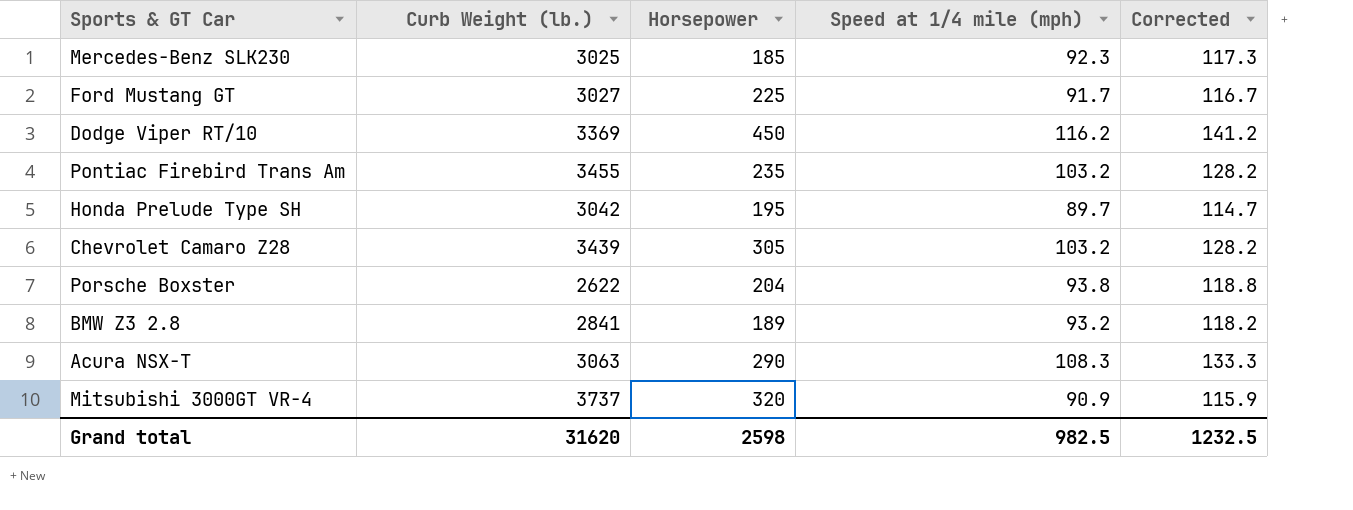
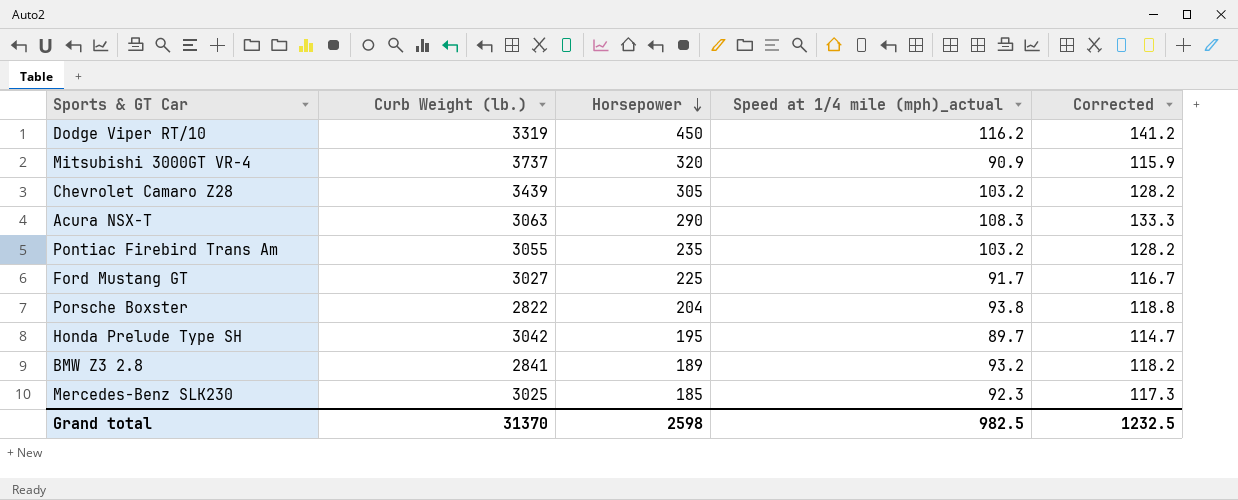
row order: none -> Horsepower descending
column name: Speed at 1/4 mile (mph) -> Speed at 1/4 mile (mph)_actual
Dodge Viper RT/10 | Curb Weight (lb.): 3369 -> 3319
Pontiac Firebird Trans Am | Curb Weight (lb.): 3455 -> 3055
Porsche Boxster | Curb Weight (lb.): 2622 -> 2822
Grand total | Curb Weight (lb.): 31620 -> 31370

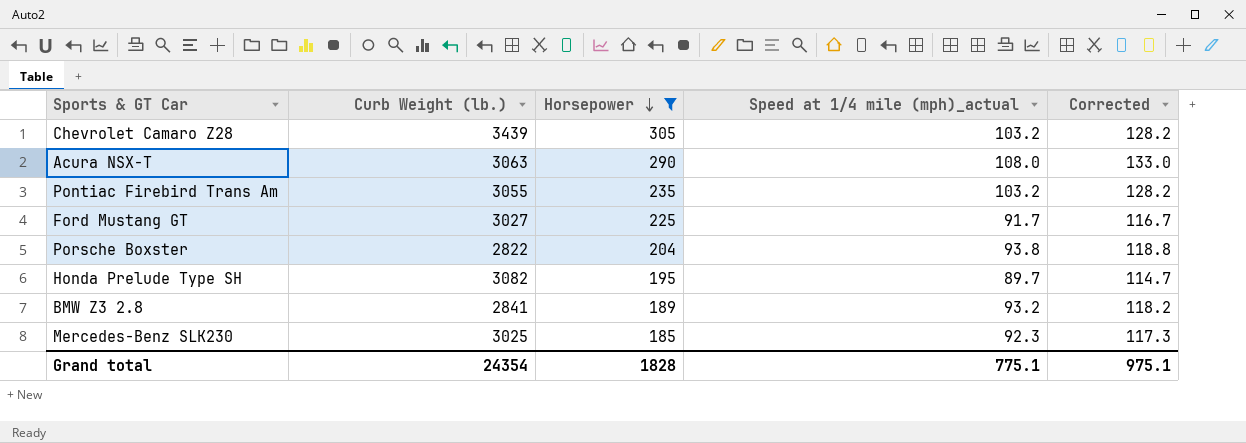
filter: none -> Horsepower <= 305
Acura NSX-T | Speed at 1/4 mile (mph)_actual: 108.3 -> 108.0
Acura NSX-T | Corrected: 133.3 -> 133.0
Honda Prelude Type SH | Curb Weight (lb.): 3042 -> 3082
Grand total | Curb Weight (lb.): 31370 -> 24354
Grand total | Horsepower: 2598 -> 1828
Grand total | Speed at 1/4 mile (mph)_actual: 982.5 -> 775.1
Grand total | Corrected: 1232.5 -> 975.1

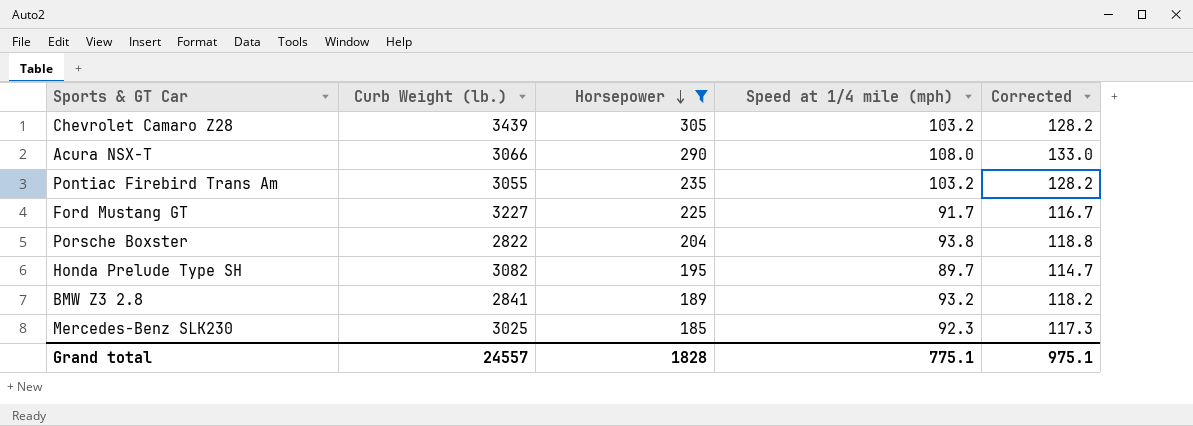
column name: Speed at 1/4 mile (mph)_actual -> Speed at 1/4 mile (mph)
Acura NSX-T | Curb Weight (lb.): 3063 -> 3066
Ford Mustang GT | Curb Weight (lb.): 3027 -> 3227
Grand total | Curb Weight (lb.): 24354 -> 24557

